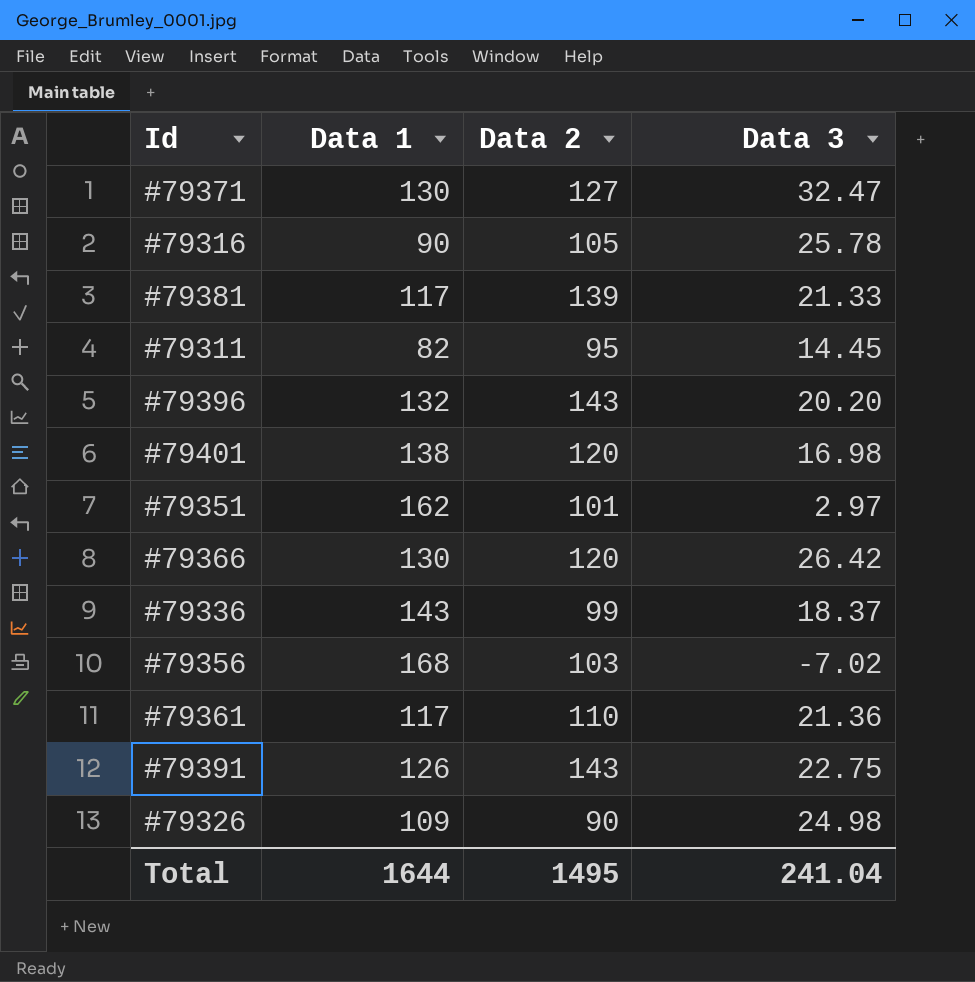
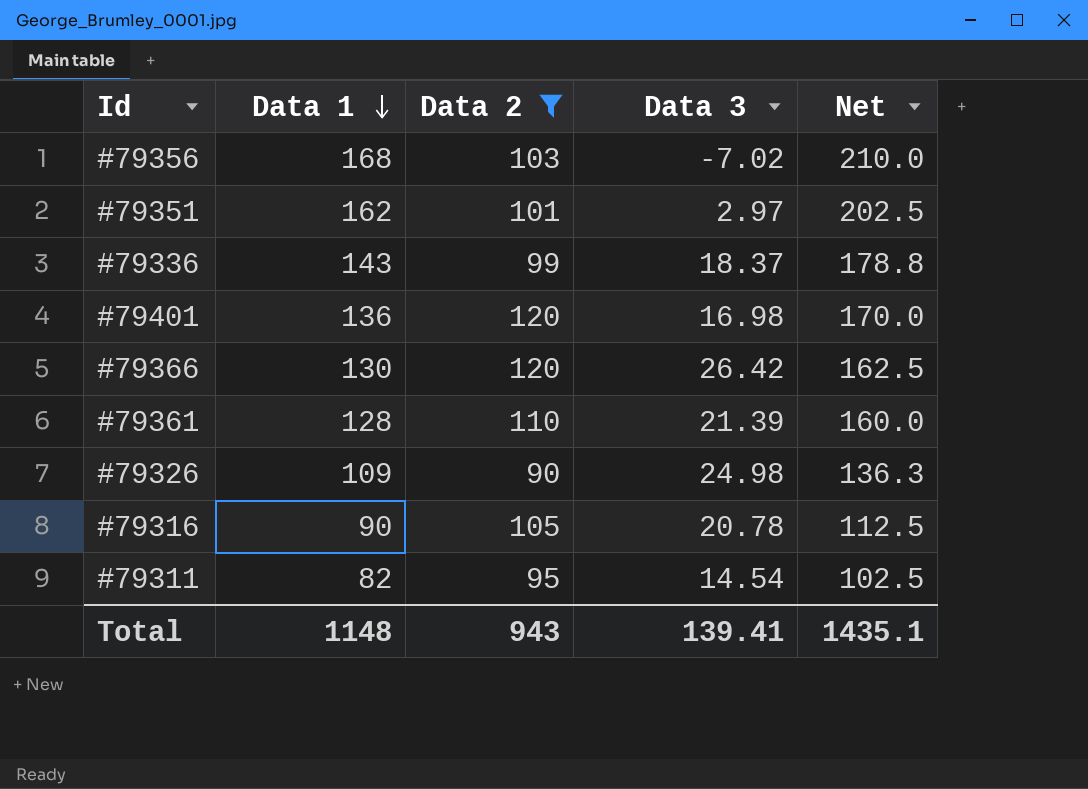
filter: none -> Data 2 <= 120
row order: none -> Data 1 descending
column Net | formula: none -> [Data 1] * 1.25
#79401 | Data 1: 138 -> 136
#79361 | Data 1: 117 -> 128
#79361 | Data 3: 21.36 -> 21.39
#79316 | Data 3: 25.78 -> 20.78
#79311 | Data 3: 14.45 -> 14.54
Total | Data 1: 1644 -> 1148
Total | Data 2: 1495 -> 943
Total | Data 3: 241.04 -> 139.41

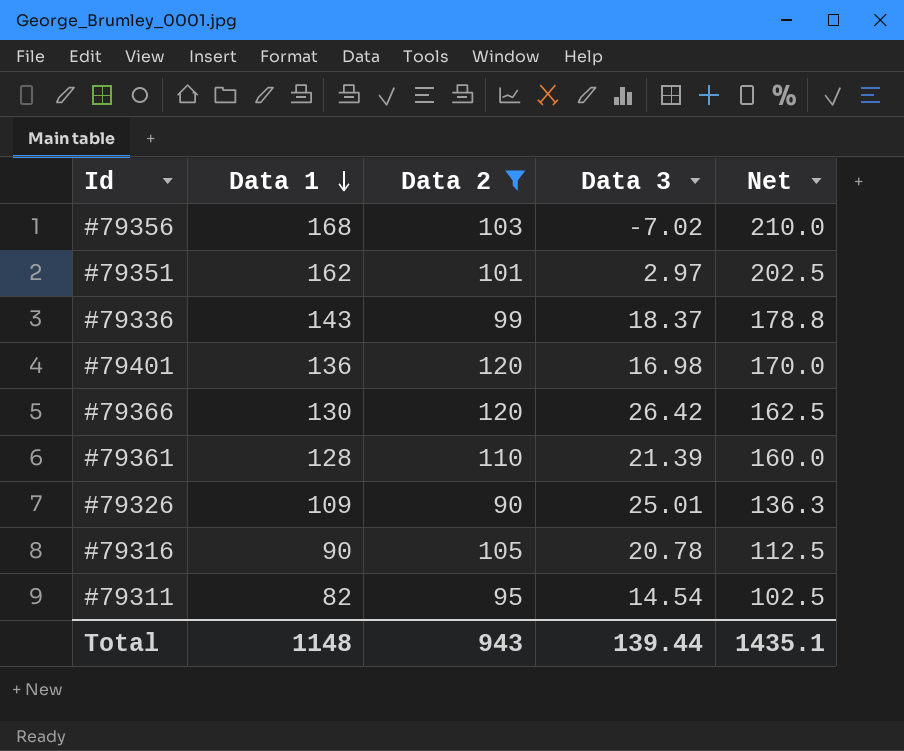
#79326 | Data 3: 24.98 -> 25.01
Total | Data 3: 139.41 -> 139.44

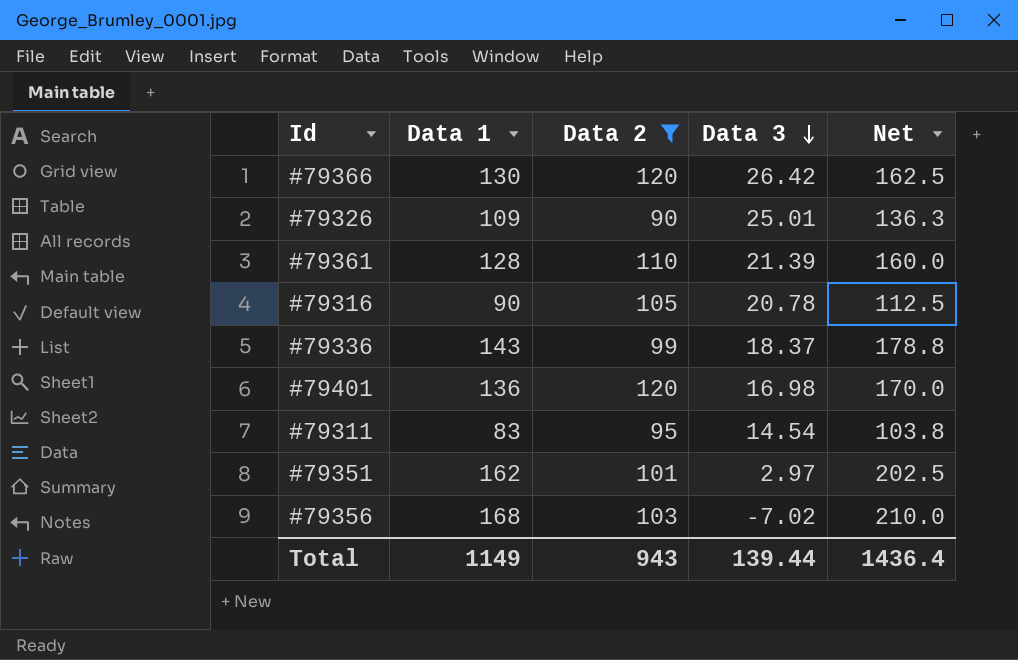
row order: Data 1 descending -> Data 3 descending
#79311 | Data 1: 82 -> 83
#79311 | Net: 102.5 -> 103.8
Total | Data 1: 1148 -> 1149
Total | Net: 1435.1 -> 1436.4

